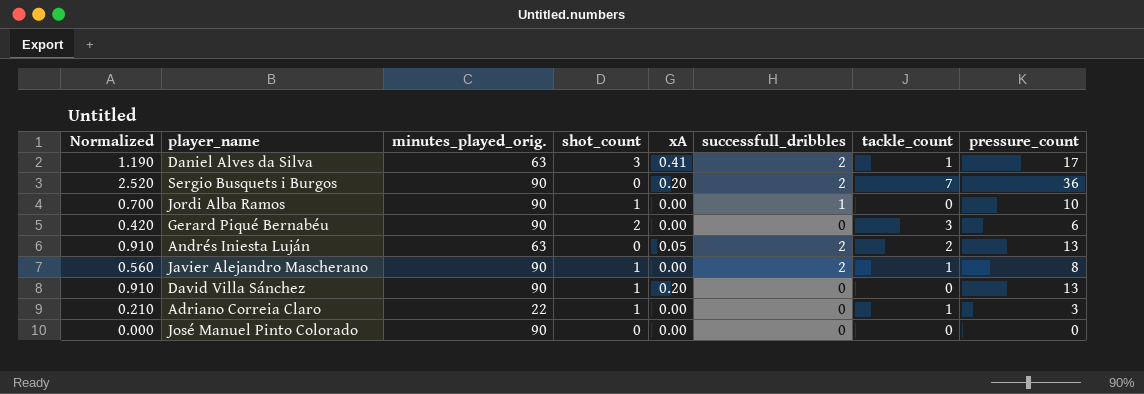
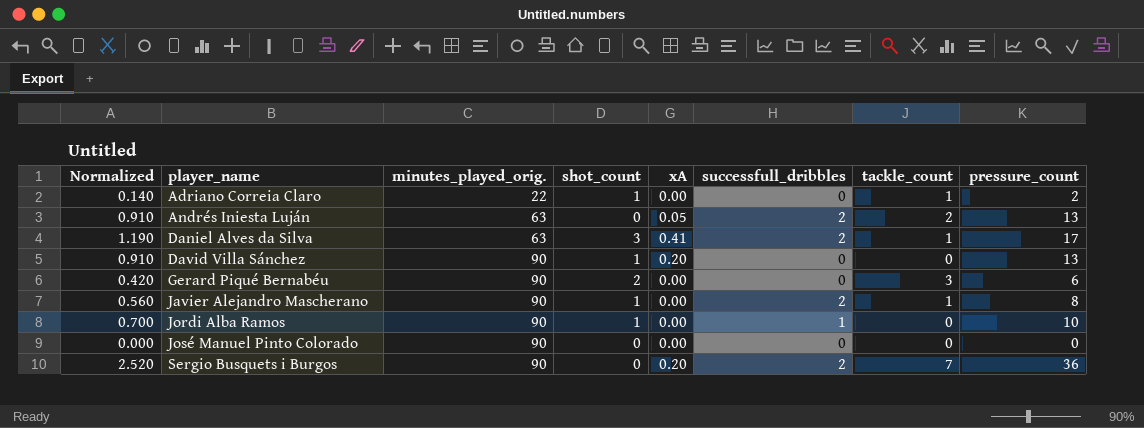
row order: none -> player_name ascending
Adriano Correia Claro | Normalized: 0.210 -> 0.140
Adriano Correia Claro | pressure_count: 3 -> 2

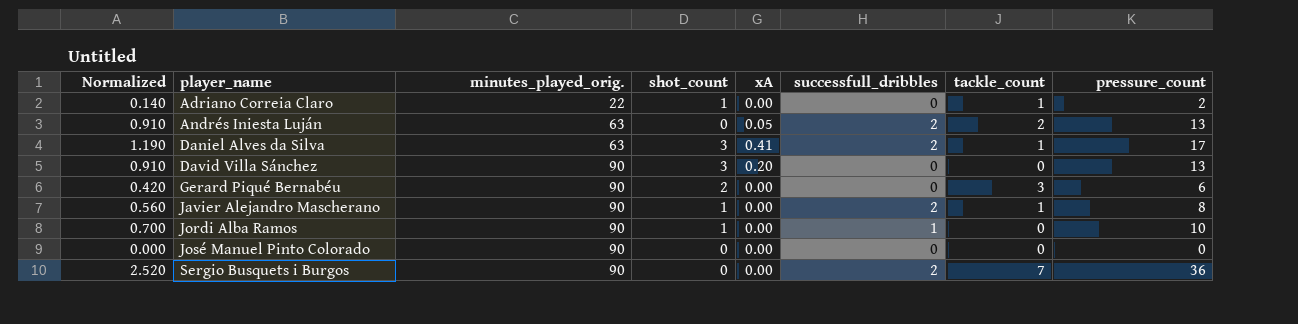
David Villa Sánchez | shot_count: 1 -> 3
Sergio Busquets i Burgos | xA: 0.20 -> 0.00

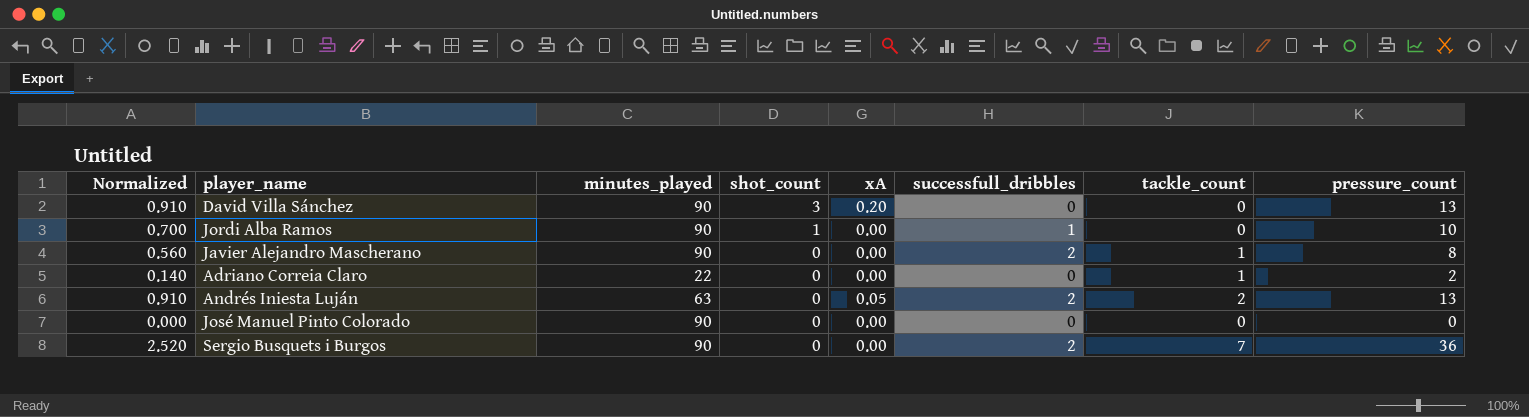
row order: player_name ascending -> shot_count descending
column name: minutes_played_orig. -> minutes_played
row Daniel Alves da Silva: 1.190 | 63 | 3 | 0.41 | 2 | 1 | 17 -> none
row Gerard Piqué Bernabéu: 0.420 | 90 | 2 | 0.00 | 0 | 3 | 6 -> none
Javier Alejandro Mascherano | shot_count: 1 -> 0
Adriano Correia Claro | shot_count: 1 -> 0

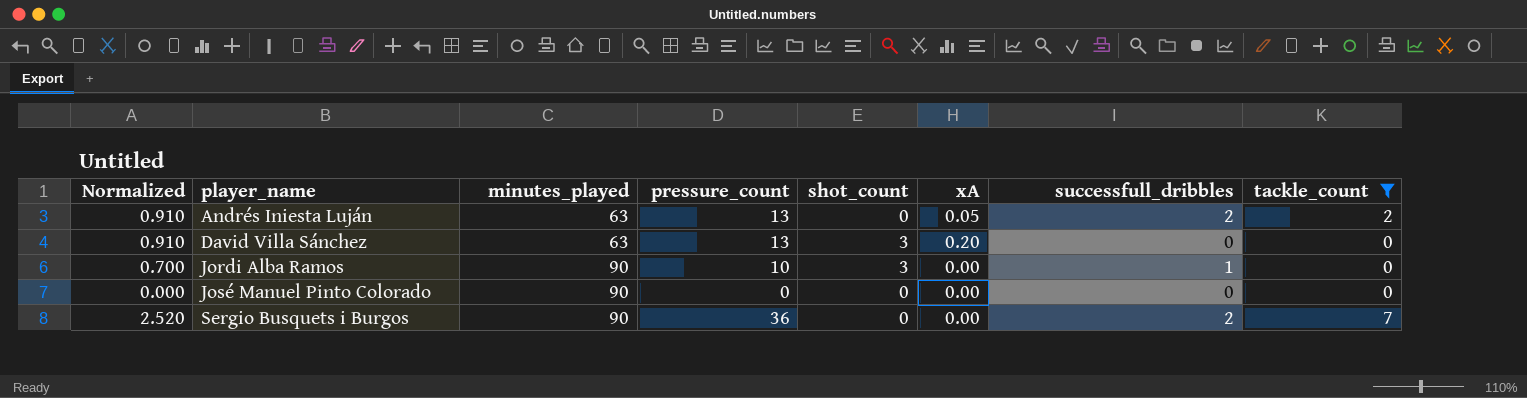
filter: none -> tackle_count != 1
row order: shot_count descending -> player_name ascending
column pressure_count | position: 8 -> 4
David Villa Sánchez | minutes_played: 90 -> 63
Jordi Alba Ramos | shot_count: 1 -> 3

